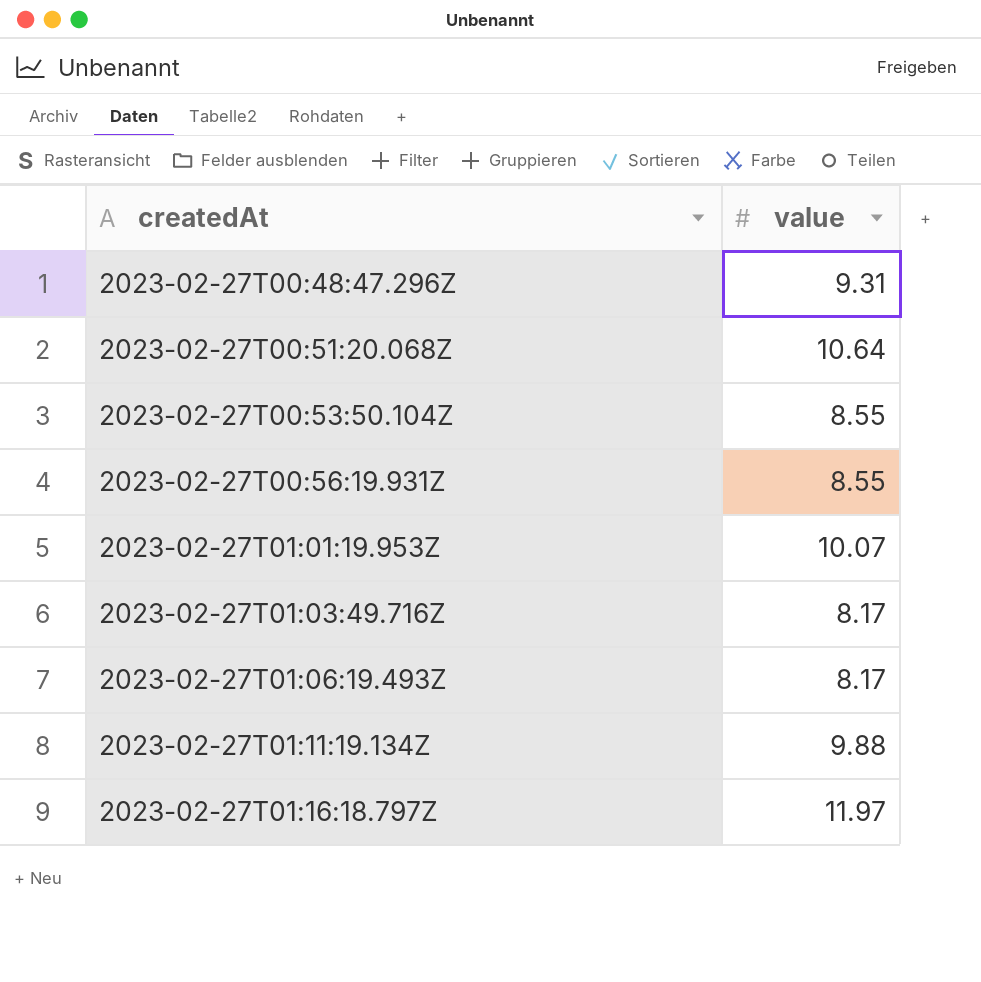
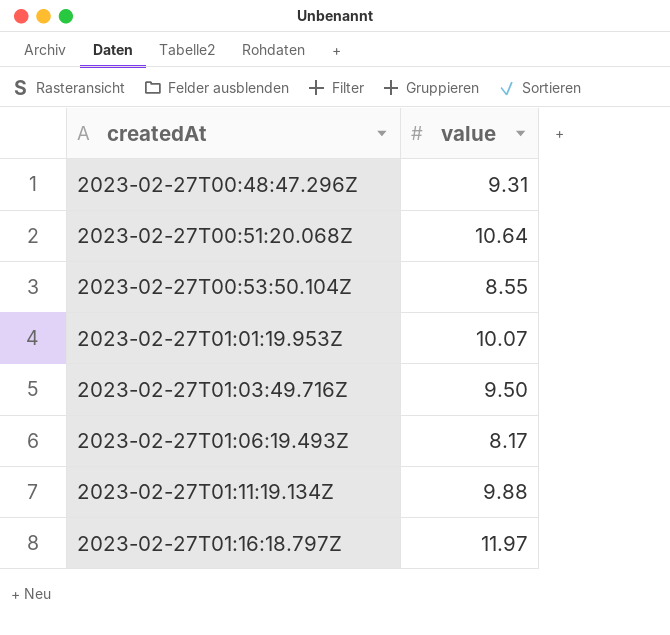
row 2023-02-27T00:56:19.931Z: 8.55 -> none
2023-02-27T01:03:49.716Z | value: 8.17 -> 9.50

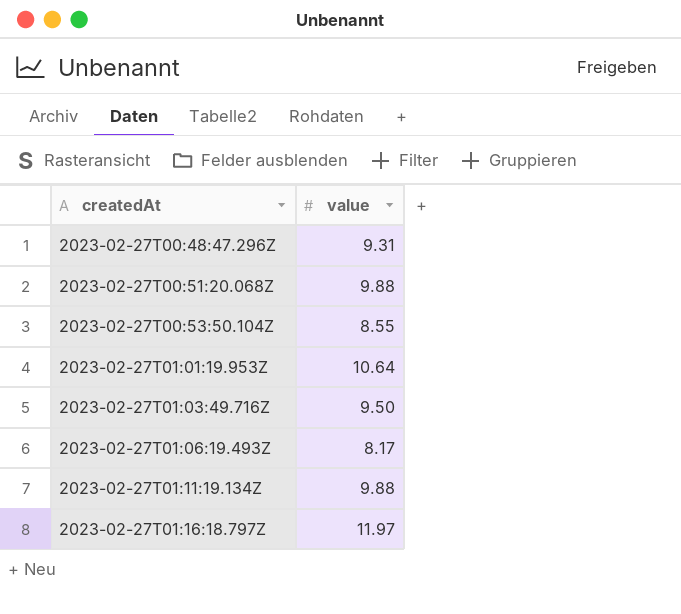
2023-02-27T00:51:20.068Z | value: 10.64 -> 9.88
2023-02-27T01:01:19.953Z | value: 10.07 -> 10.64

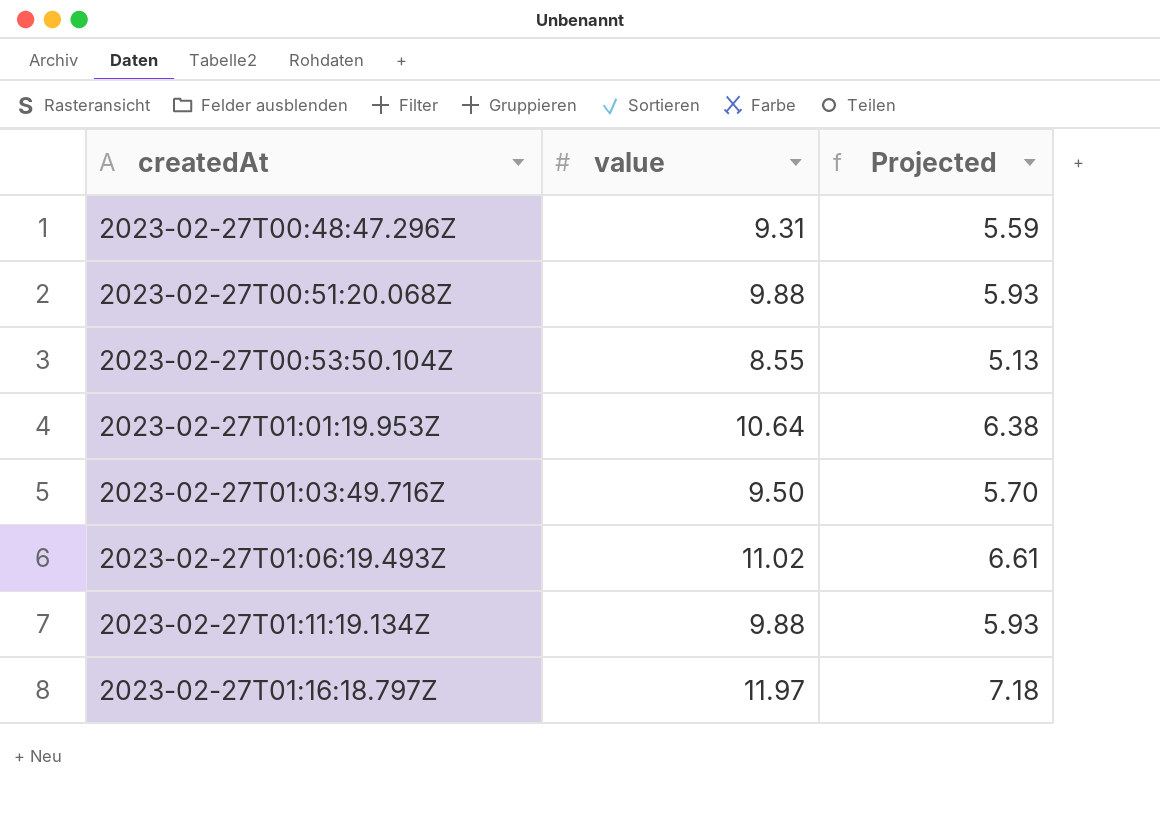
column Projected | formula: none -> [value] * 0.6
2023-02-27T01:06:19.493Z | value: 8.17 -> 11.02

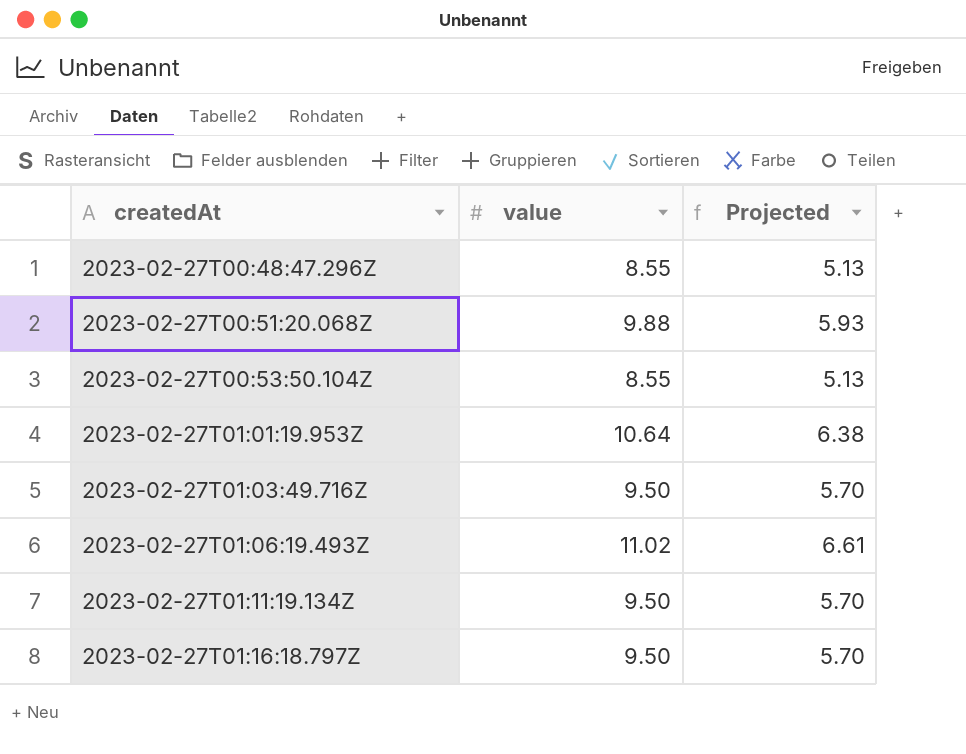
2023-02-27T00:48:47.296Z | value: 9.31 -> 8.55
2023-02-27T00:48:47.296Z | Projected: 5.59 -> 5.13
2023-02-27T01:11:19.134Z | value: 9.88 -> 9.50
2023-02-27T01:11:19.134Z | Projected: 5.93 -> 5.70
2023-02-27T01:16:18.797Z | value: 11.97 -> 9.50
2023-02-27T01:16:18.797Z | Projected: 7.18 -> 5.70

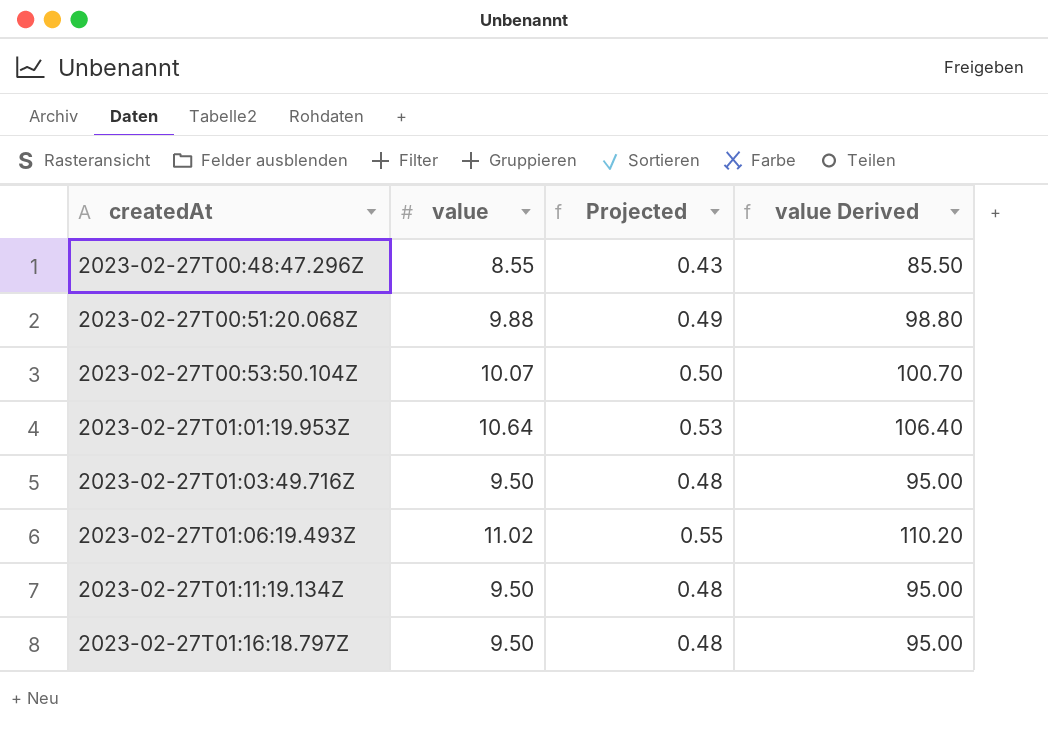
column Projected | formula: [value] * 0.6 -> [value] * 0.05
column value Derived | formula: none -> [value] * 10
2023-02-27T00:53:50.104Z | value: 8.55 -> 10.07

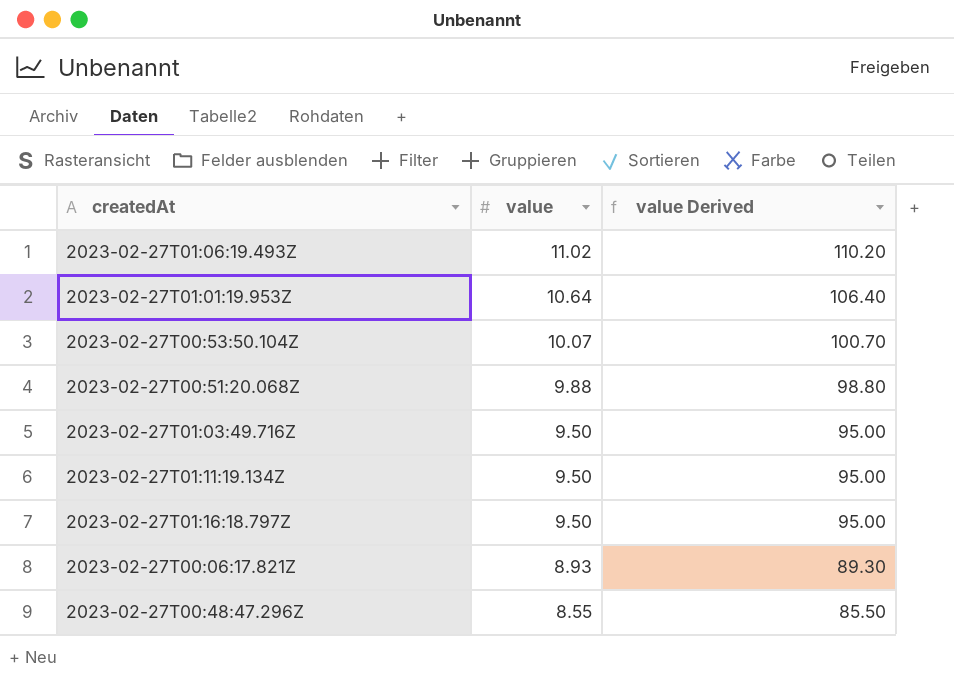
row order: createdAt ascending -> value descending
column Projected | formula: [value] * 0.05 -> none
row 2023-02-27T00:06:17.821Z: none -> 8.93 | 89.30

